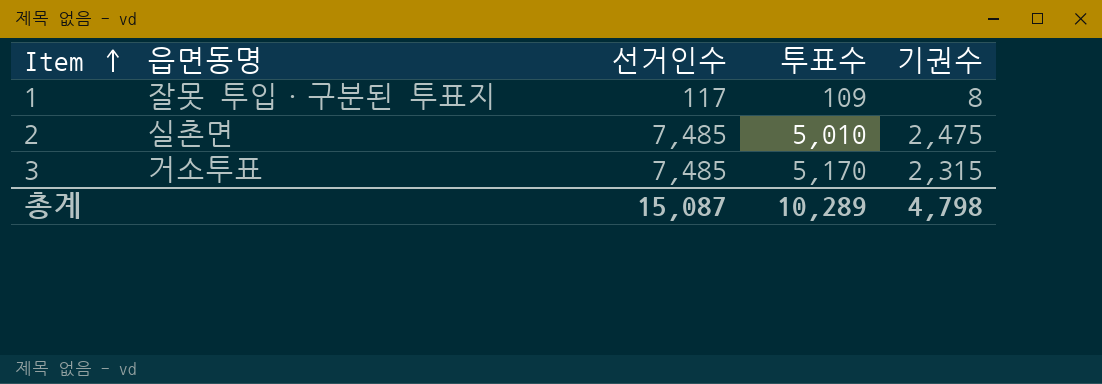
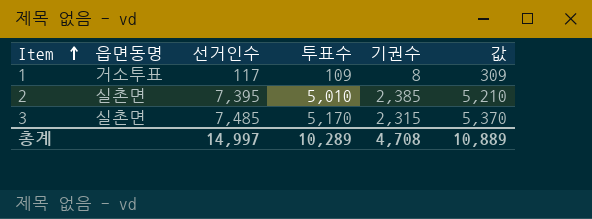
column 값 | formula: none -> [투표수] + 200
1 | 읍면동명: 잘못 투입·구분된 투표지 -> 거소투표
2 | 선거인수: 7,485 -> 7,395
2 | 기권수: 2,475 -> 2,385
3 | 읍면동명: 거소투표 -> 실촌면
총계 | 선거인수: 15,087 -> 14,997
총계 | 기권수: 4,798 -> 4,708

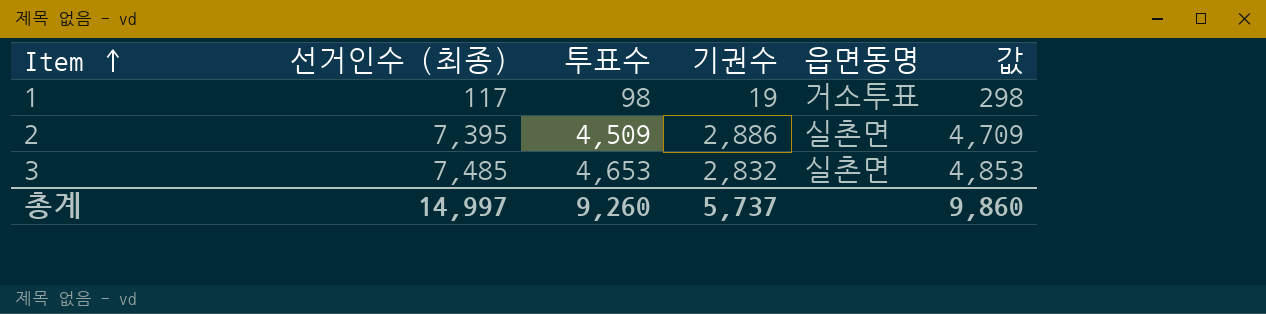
column name: 선거인수 -> 선거인수 (최종)
column 읍면동명 | position: 2 -> 5
1 | 투표수: 109 -> 98
1 | 기권수: 8 -> 19
1 | 값: 309 -> 298
2 | 투표수: 5,010 -> 4,509
2 | 기권수: 2,385 -> 2,886
2 | 값: 5,210 -> 4,709
3 | 투표수: 5,170 -> 4,653
3 | 기권수: 2,315 -> 2,832
3 | 값: 5,370 -> 4,853
총계 | 투표수: 10,289 -> 9,260
총계 | 기권수: 4,708 -> 5,737
총계 | 값: 10,889 -> 9,860

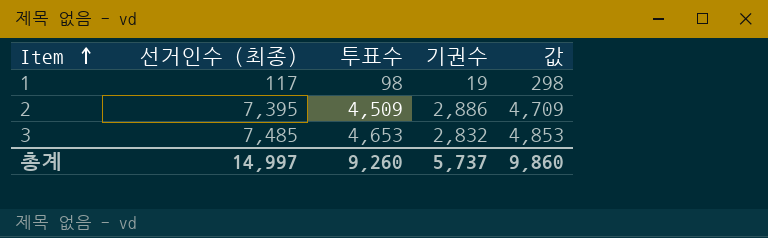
column 읍면동명 | position: 5 -> none

